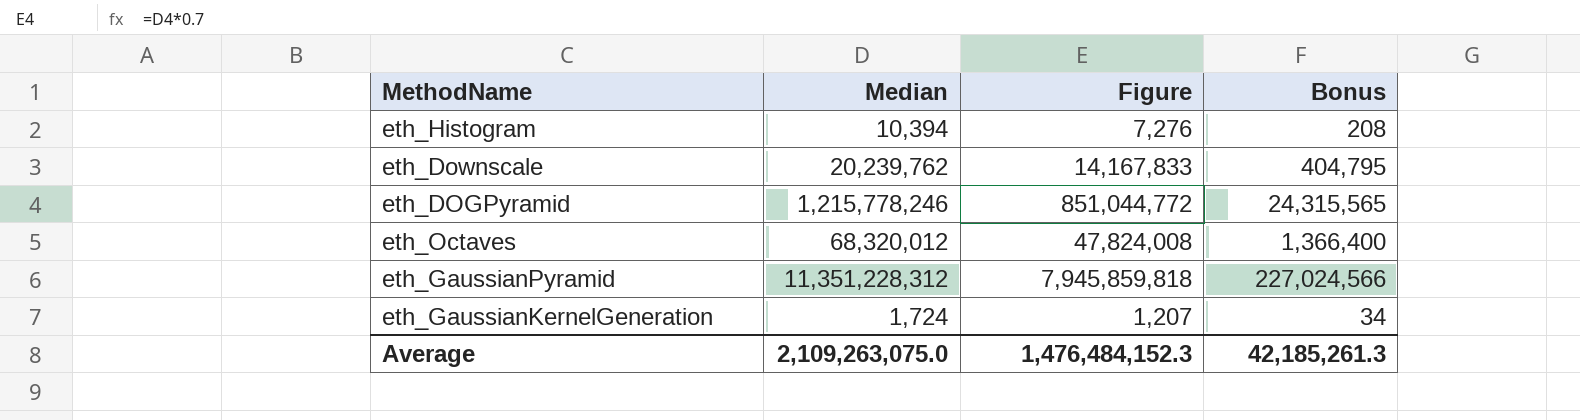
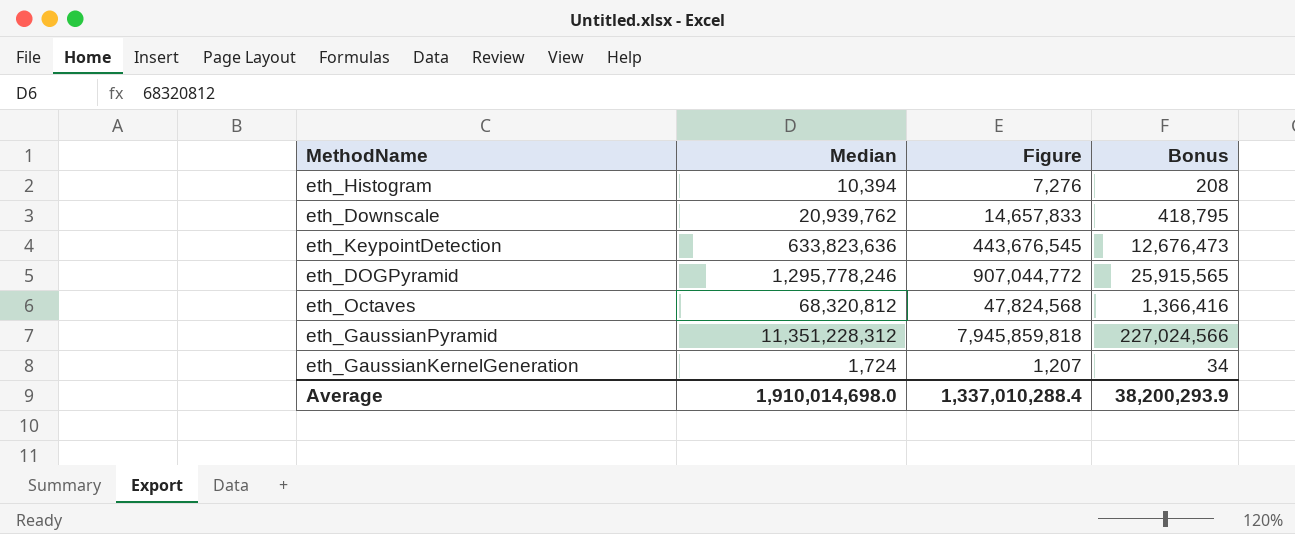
eth_Downscale | Median: 20,239,762 -> 20,939,762
eth_Downscale | Figure: 14,167,833 -> 14,657,833
eth_Downscale | Bonus: 404,795 -> 418,795
row eth_KeypointDetection: none -> 633,823,636 | 443,676,545 | 12,676,473
eth_DOGPyramid | Median: 1,215,778,246 -> 1,295,778,246
eth_DOGPyramid | Figure: 851,044,772 -> 907,044,772
eth_DOGPyramid | Bonus: 24,315,565 -> 25,915,565
eth_Octaves | Median: 68,320,012 -> 68,320,812
eth_Octaves | Figure: 47,824,008 -> 47,824,568
eth_Octaves | Bonus: 1,366,400 -> 1,366,416
Average | Median: 2,109,263,075.0 -> 1,910,014,698.0
Average | Figure: 1,476,484,152.3 -> 1,337,010,288.4
Average | Bonus: 42,185,261.3 -> 38,200,293.9

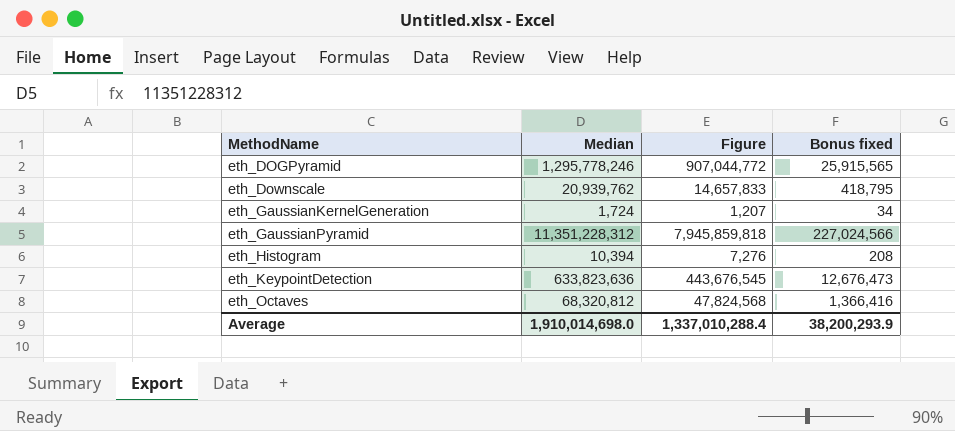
row order: none -> MethodName ascending
column name: Bonus -> Bonus fixed

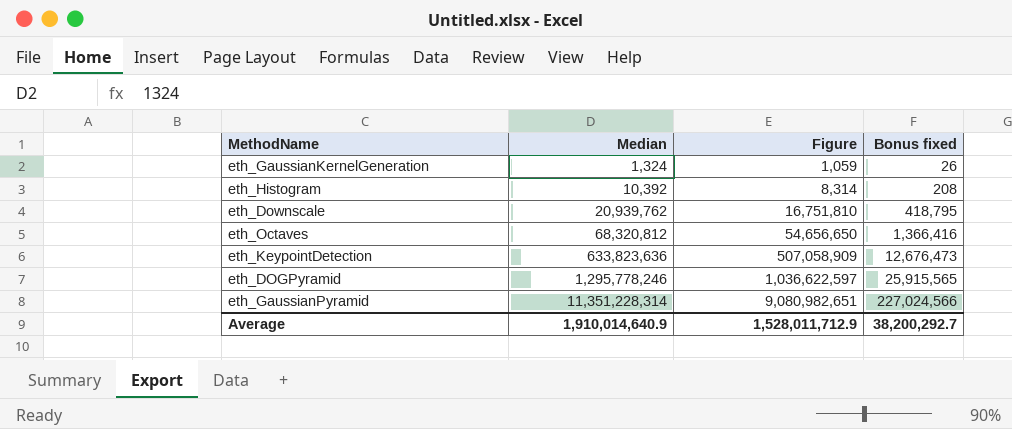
row order: MethodName ascending -> Median ascending
column Figure | formula: [Median] * 0.7 -> [Median] * 0.8
eth_GaussianKernelGeneration | Median: 1,724 -> 1,324
eth_GaussianKernelGeneration | Bonus fixed: 34 -> 26
eth_Histogram | Median: 10,394 -> 10,392
eth_GaussianPyramid | Median: 11,351,228,312 -> 11,351,228,314
Average | Median: 1,910,014,698.0 -> 1,910,014,640.9
Average | Figure: 1,337,010,288.4 -> 1,528,011,712.9
Average | Bonus fixed: 38,200,293.9 -> 38,200,292.7

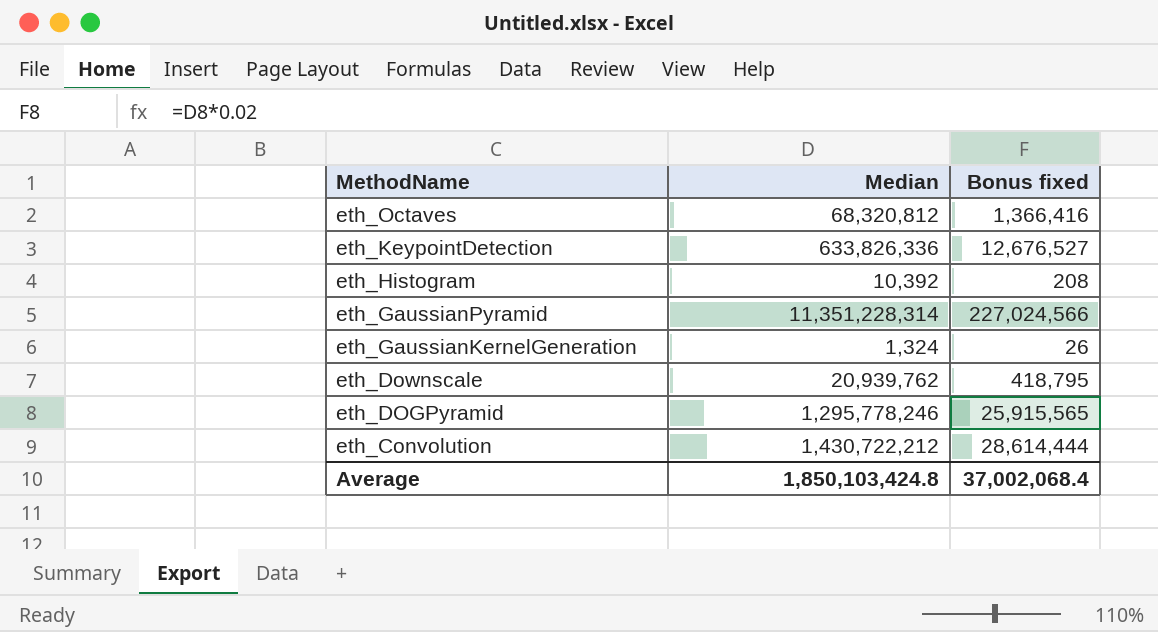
row order: Median ascending -> MethodName descending
column Figure | formula: [Median] * 0.8 -> none
eth_KeypointDetection | Median: 633,823,636 -> 633,826,336
eth_KeypointDetection | Bonus fixed: 12,676,473 -> 12,676,527
row eth_Convolution: none -> 1,430,722,212 | 28,614,444
Average | Median: 1,910,014,640.9 -> 1,850,103,424.8
Average | Bonus fixed: 38,200,292.7 -> 37,002,068.4

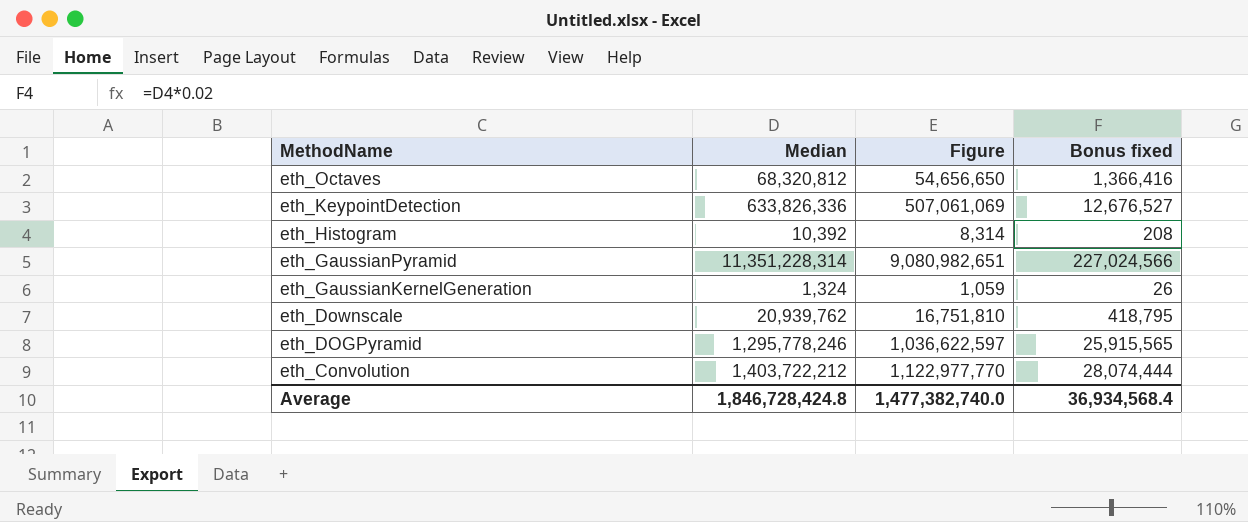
column Figure | formula: none -> [Median] * 0.8
eth_Convolution | Median: 1,430,722,212 -> 1,403,722,212
eth_Convolution | Bonus fixed: 28,614,444 -> 28,074,444
Average | Median: 1,850,103,424.8 -> 1,846,728,424.8
Average | Bonus fixed: 37,002,068.4 -> 36,934,568.4

